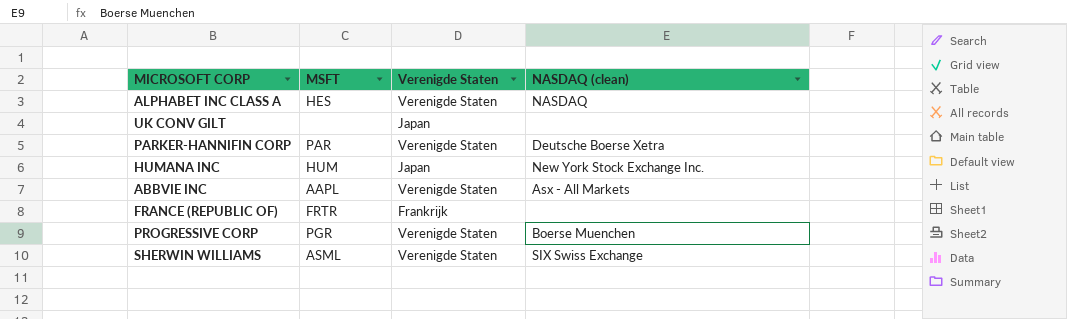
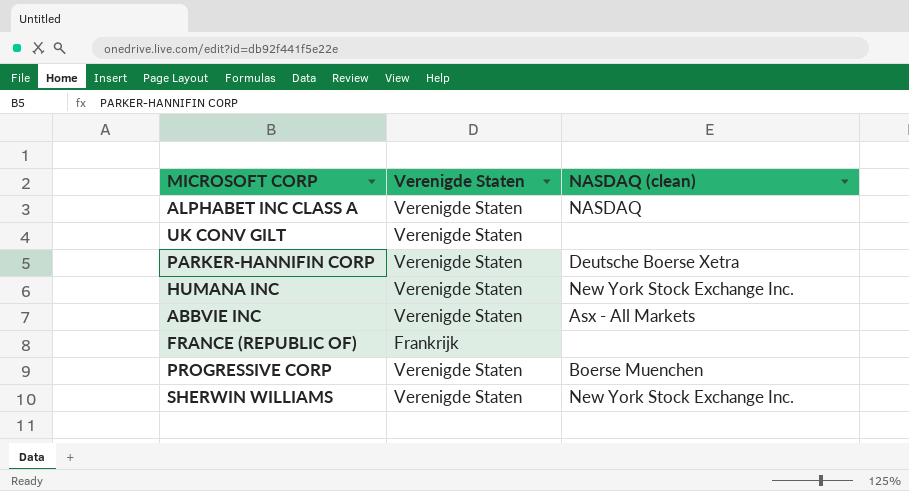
column MSFT | position: 2 -> none
UK CONV GILT | Verenigde Staten: Japan -> Verenigde Staten
HUMANA INC | Verenigde Staten: Japan -> Verenigde Staten
SHERWIN WILLIAMS | NASDAQ (clean): SIX Swiss Exchange -> New York Stock Exchange Inc.

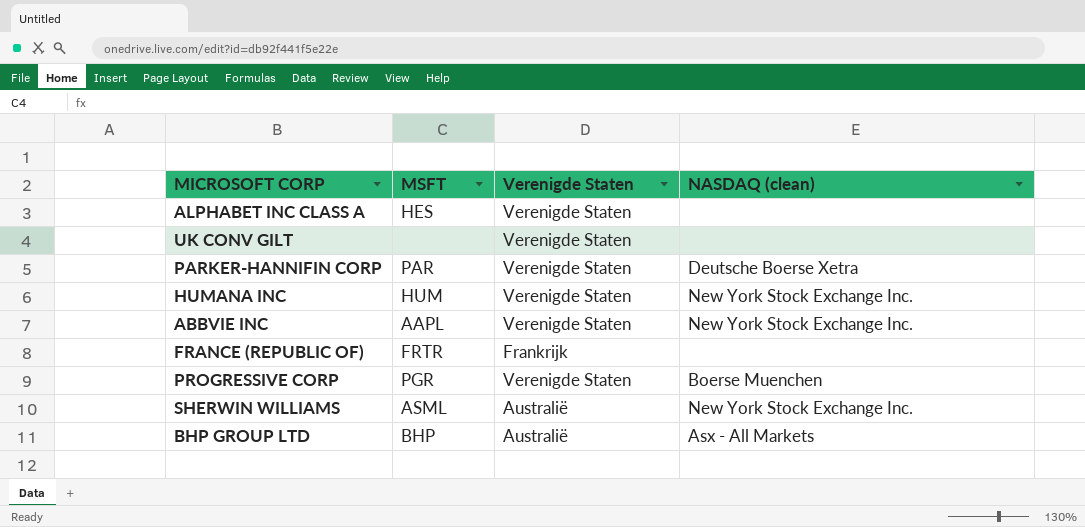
column MSFT | position: none -> 2
ALPHABET INC CLASS A | NASDAQ (clean): NASDAQ -> none
ABBVIE INC | NASDAQ (clean): Asx - All Markets -> New York Stock Exchange Inc.
SHERWIN WILLIAMS | Verenigde Staten: Verenigde Staten -> Australië
row BHP GROUP LTD: none -> BHP | Australië | Asx - All Markets

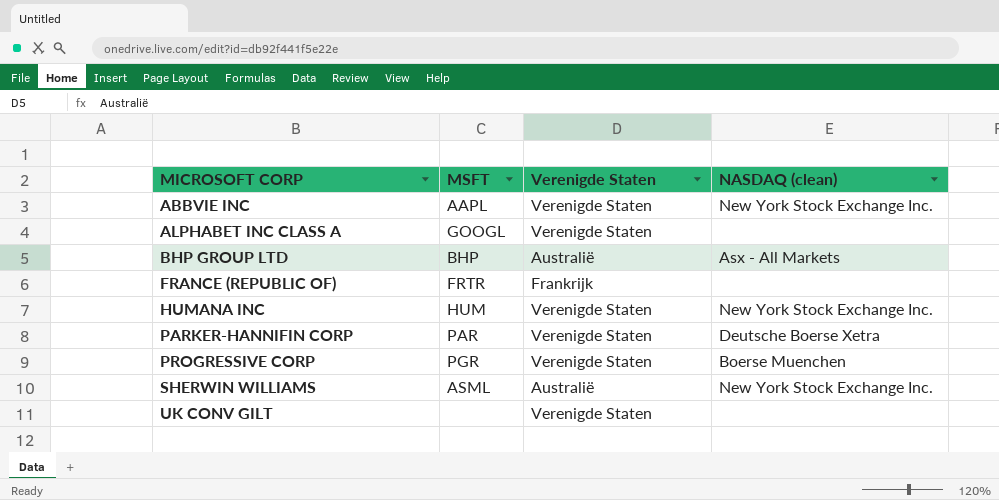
row order: none -> MICROSOFT CORP ascending
ALPHABET INC CLASS A | MSFT: HES -> GOOGL

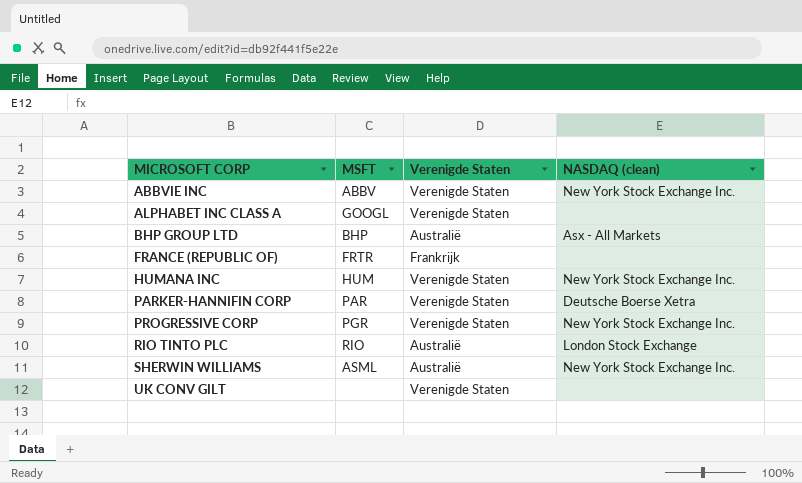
ABBVIE INC | MSFT: AAPL -> ABBV
PROGRESSIVE CORP | NASDAQ (clean): Boerse Muenchen -> New York Stock Exchange Inc.
row RIO TINTO PLC: none -> RIO | Australië | London Stock Exchange

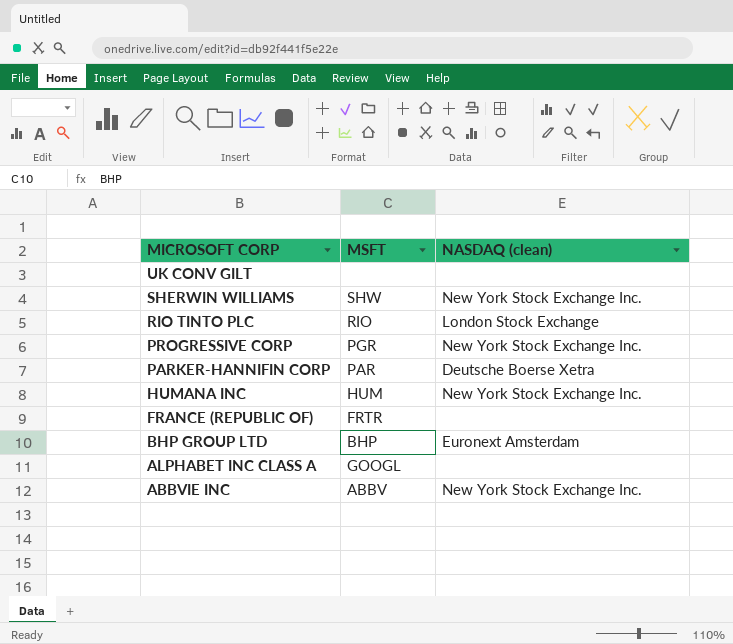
row order: MICROSOFT CORP ascending -> MICROSOFT CORP descending
column Verenigde Staten | position: 3 -> none
SHERWIN WILLIAMS | MSFT: ASML -> SHW
BHP GROUP LTD | NASDAQ (clean): Asx - All Markets -> Euronext Amsterdam

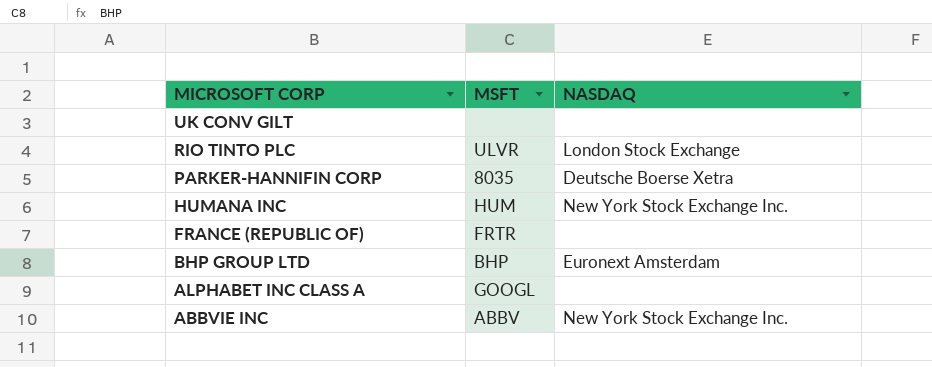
column name: NASDAQ (clean) -> NASDAQ
row SHERWIN WILLIAMS: SHW | New York Stock Exchange Inc. -> none
row PROGRESSIVE CORP: PGR | New York Stock Exchange Inc. -> none
RIO TINTO PLC | MSFT: RIO -> ULVR
PARKER-HANNIFIN CORP | MSFT: PAR -> 8035

